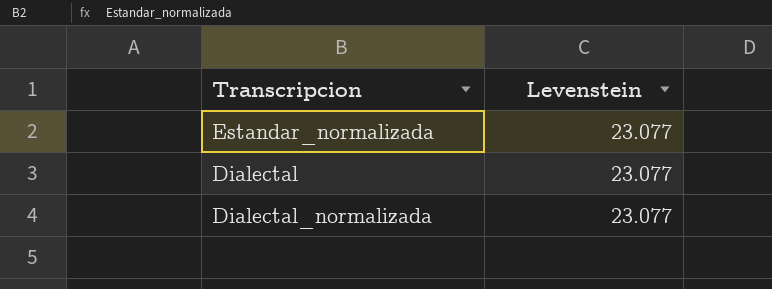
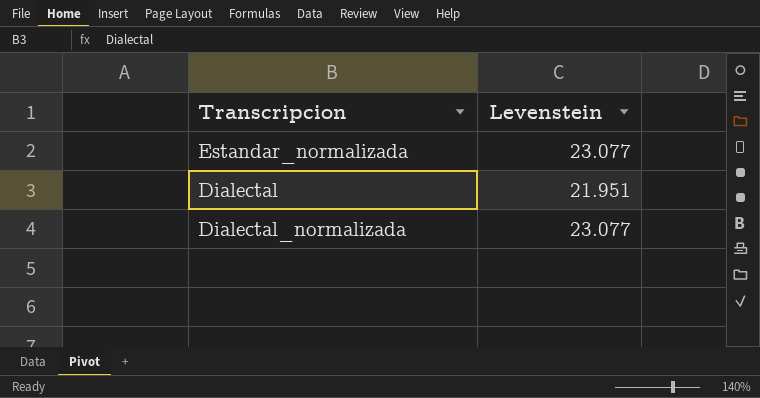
Dialectal | Levenstein: 23.077 -> 21.951

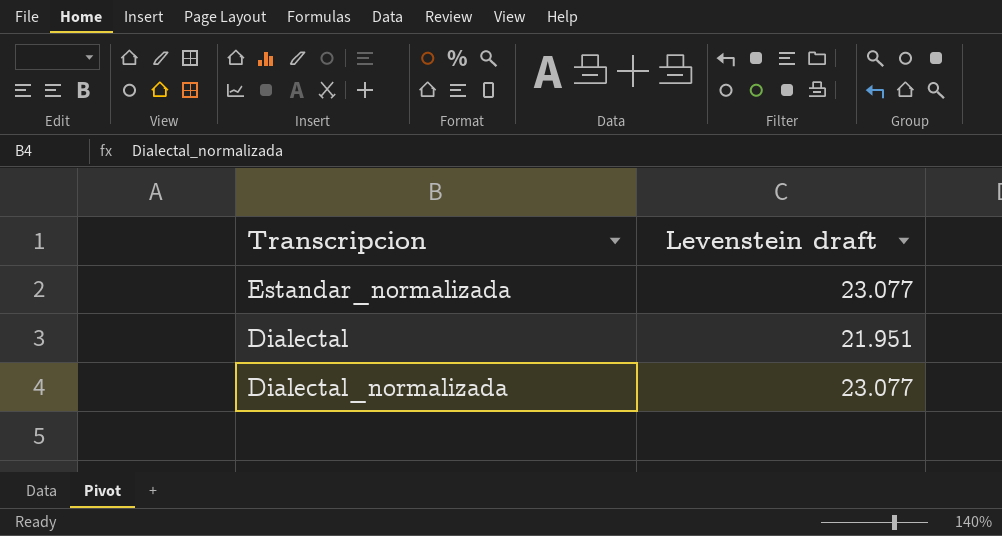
column name: Levenstein -> Levenstein draft

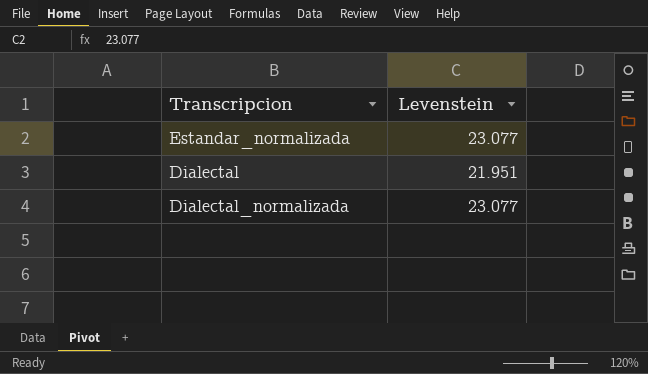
column name: Levenstein draft -> Levenstein

